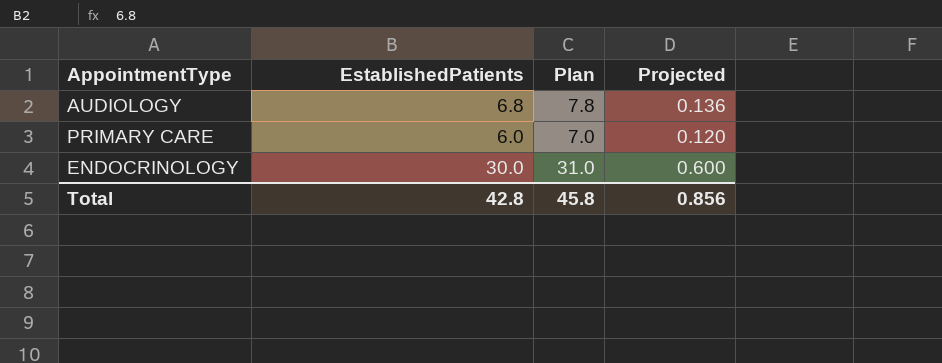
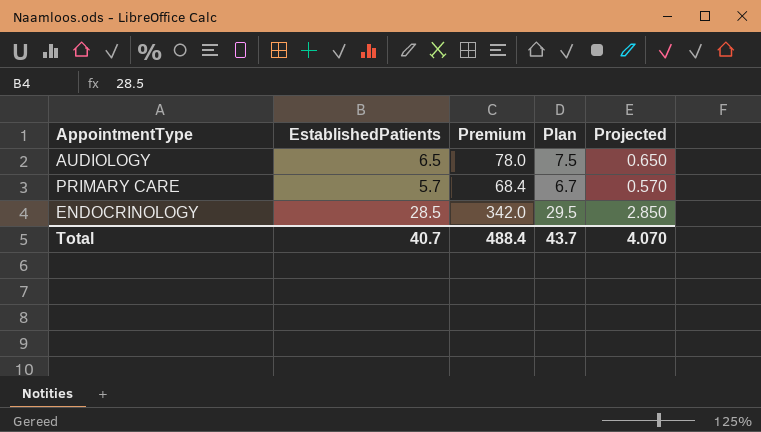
column Premium | formula: none -> [EstablishedPatients] * 12
column Projected | formula: [EstablishedPatients] * 0.02 -> [EstablishedPatients] * 0.1
AUDIOLOGY | EstablishedPatients: 6.8 -> 6.5
AUDIOLOGY | Plan: 7.8 -> 7.5
PRIMARY CARE | EstablishedPatients: 6.0 -> 5.7
PRIMARY CARE | Plan: 7.0 -> 6.7
ENDOCRINOLOGY | EstablishedPatients: 30.0 -> 28.5
ENDOCRINOLOGY | Plan: 31.0 -> 29.5
Total | EstablishedPatients: 42.8 -> 40.7
Total | Plan: 45.8 -> 43.7
Total | Projected: 0.856 -> 4.070

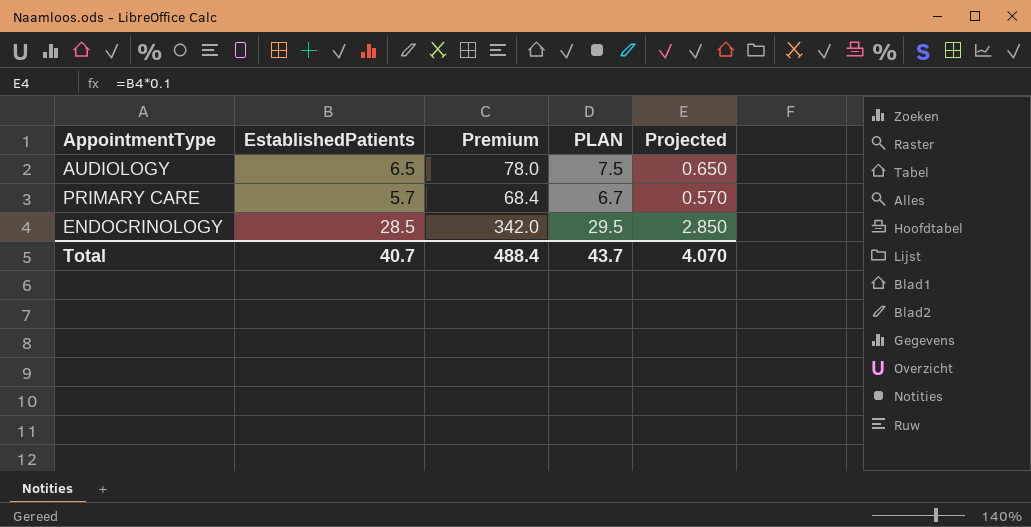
column name: Plan -> PLAN

